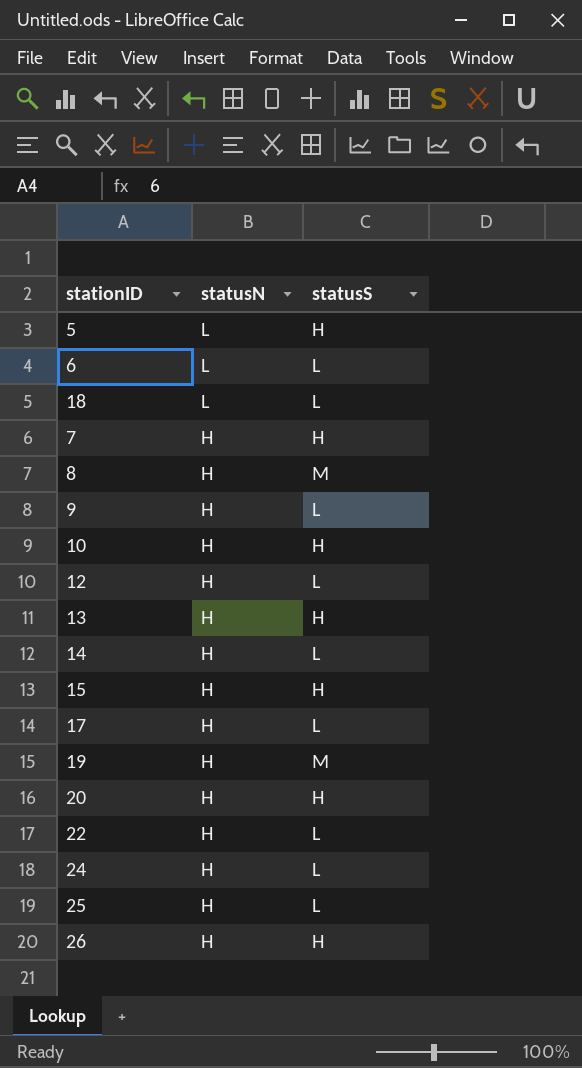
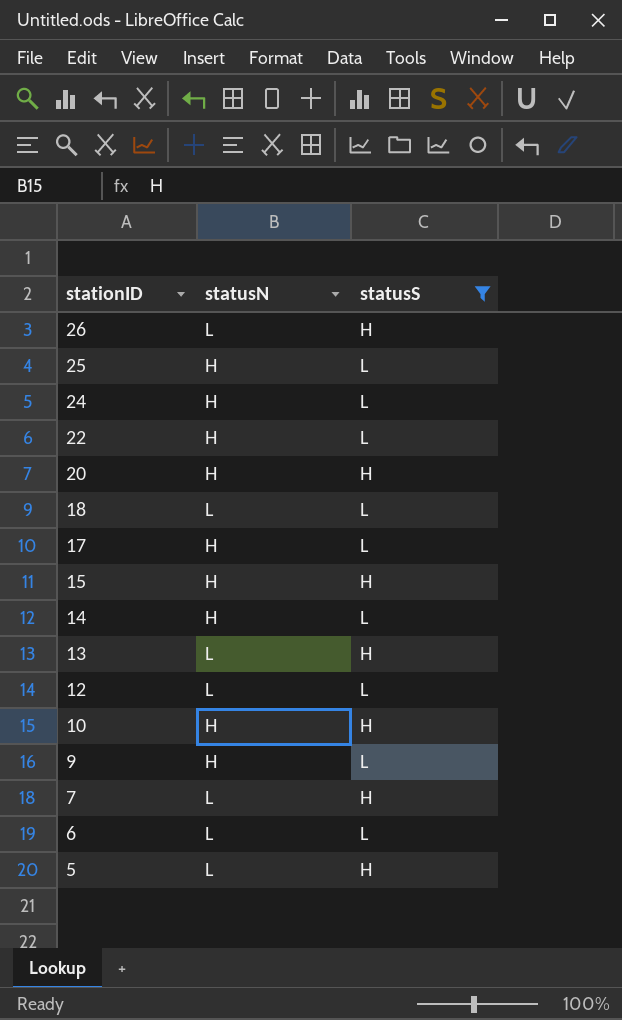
filter: none -> statusS != M
row order: statusN descending -> stationID descending
26 | statusN: H -> L
13 | statusN: H -> L
12 | statusN: H -> L
7 | statusN: H -> L

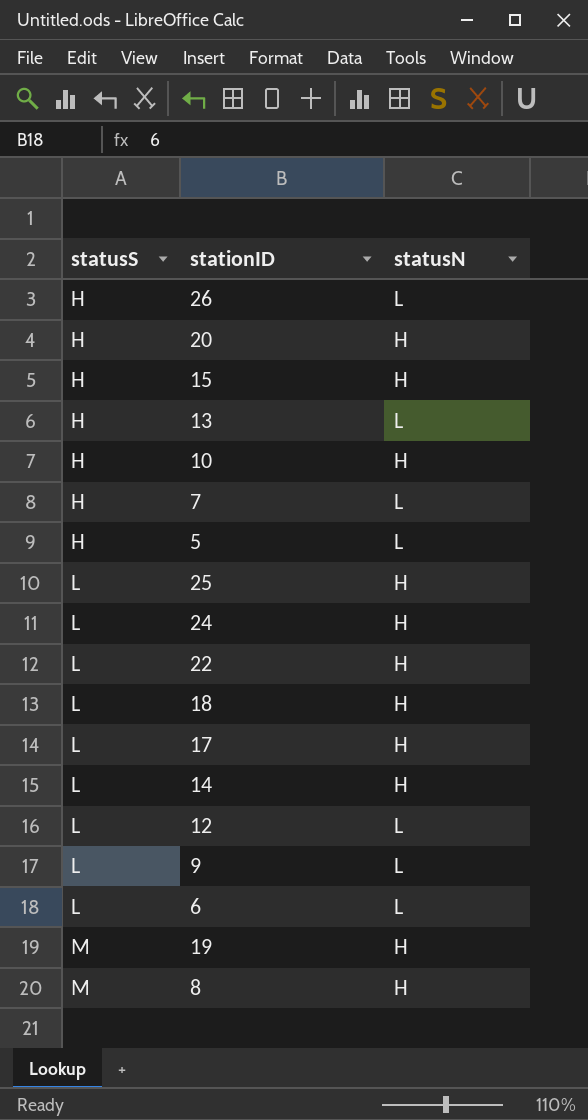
filter: statusS != M -> none
row order: stationID descending -> statusS ascending
column statusS | position: 3 -> 1
18 | statusN: L -> H
9 | statusN: H -> L

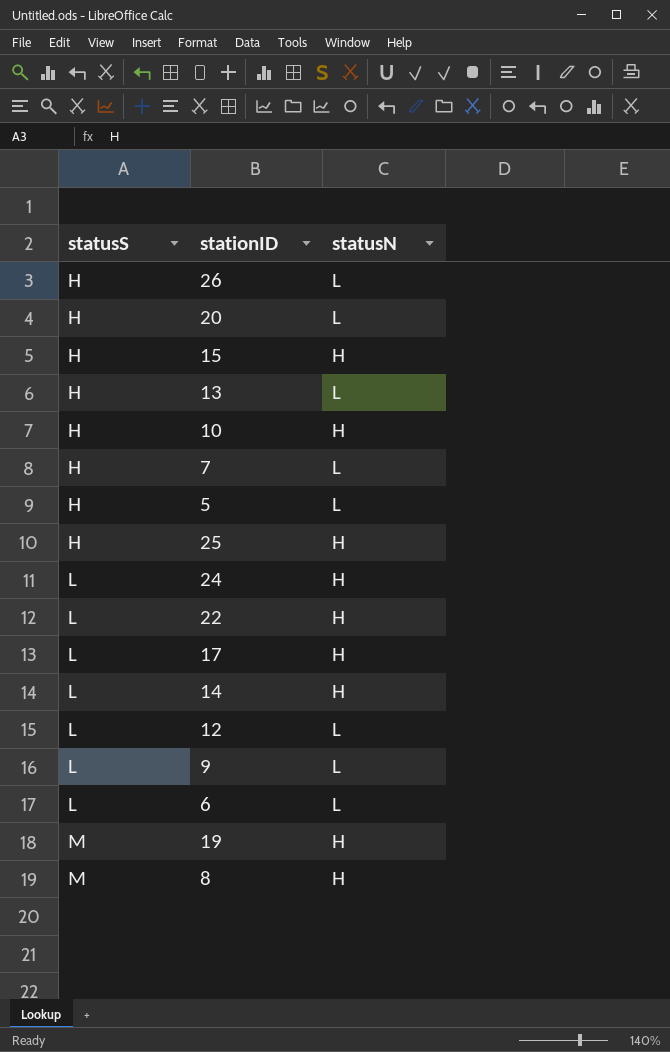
row 18: L | H -> none
20 | statusN: H -> L
25 | statusS: L -> H

